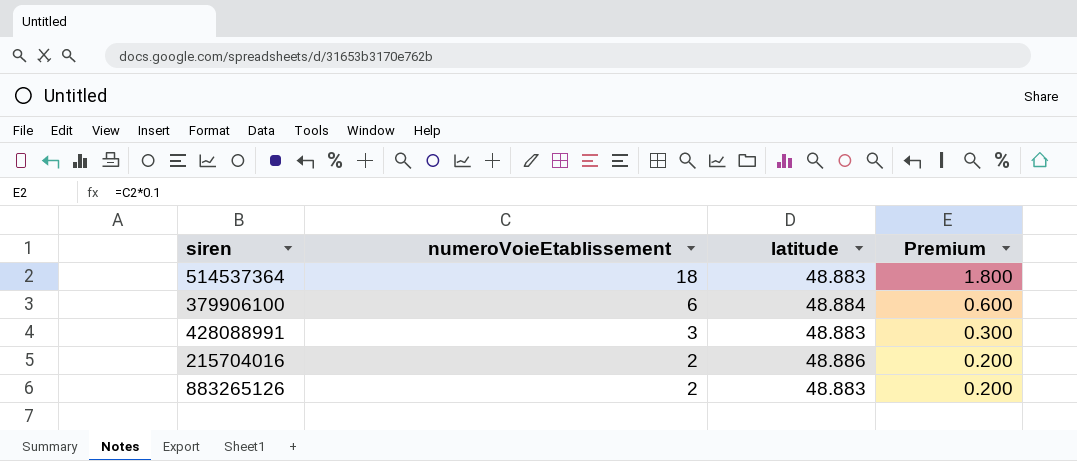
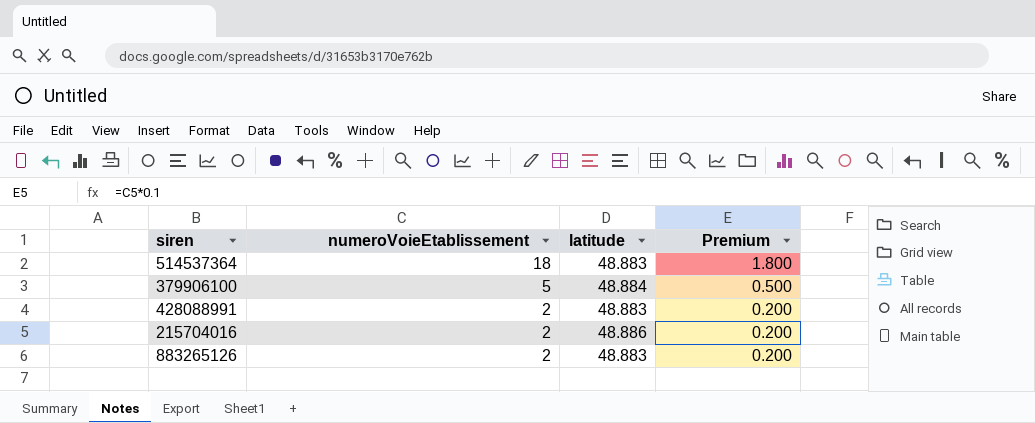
379906100 | numeroVoieEtablissement: 6 -> 5
379906100 | Premium: 0.600 -> 0.500
428088991 | numeroVoieEtablissement: 3 -> 2
428088991 | Premium: 0.300 -> 0.200

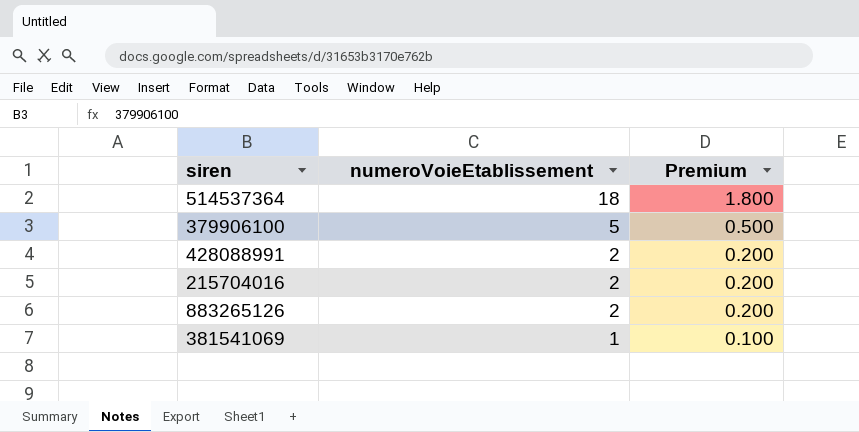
column latitude | position: 3 -> none
row 381541069: none -> 1 | 0.100

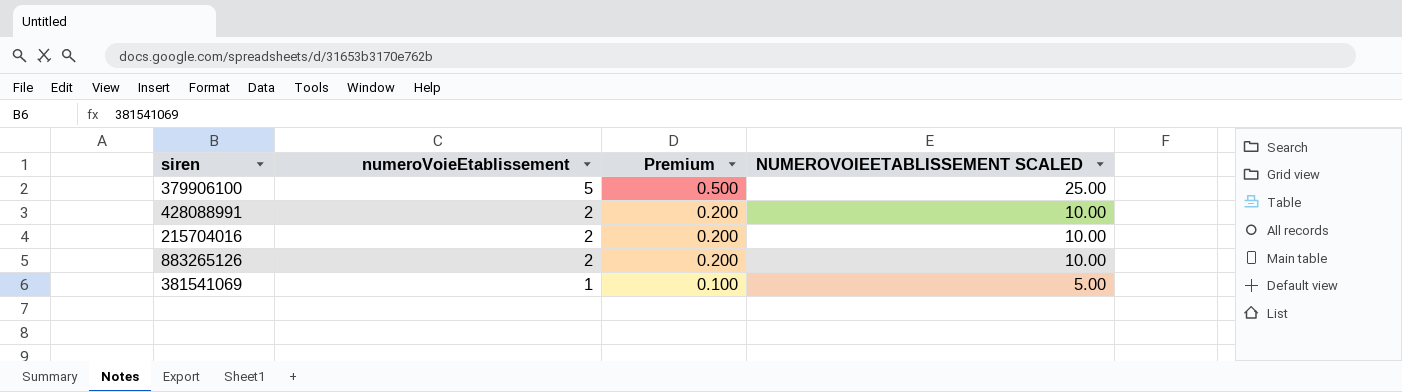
column NUMEROVOIEETABLISSEMENT SCALED | formula: none -> [numeroVoieEtablissement] * 5
row 514537364: 18 | 1.800 -> none

